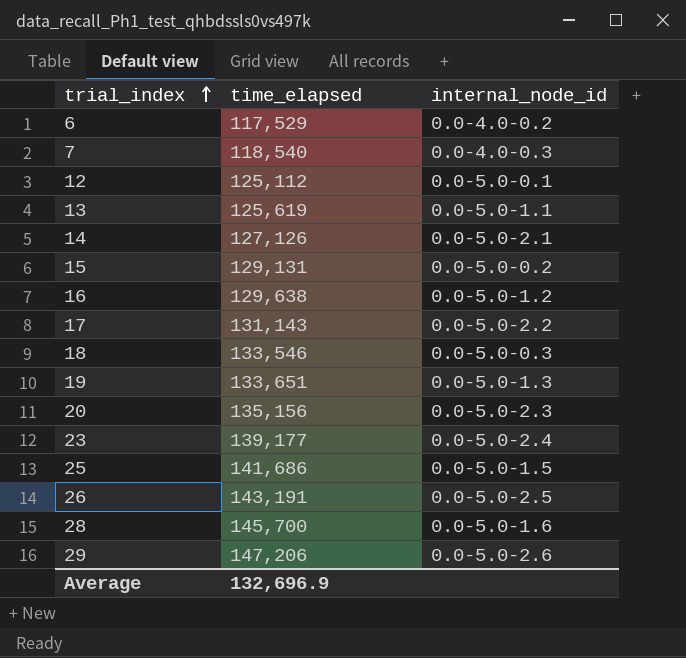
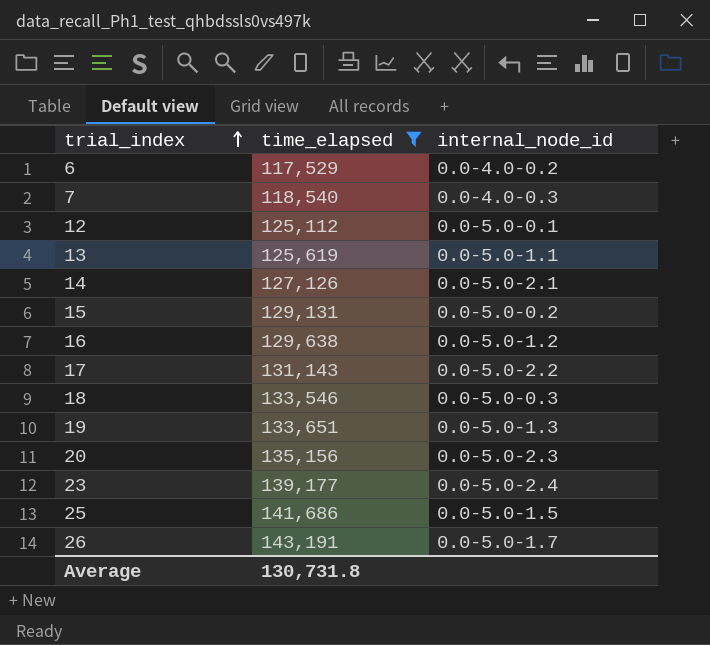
filter: none -> time_elapsed <= 143,191
26 | internal_node_id: 0.0-5.0-2.5 -> 0.0-5.0-1.7
Average | time_elapsed: 132,696.9 -> 130,731.8

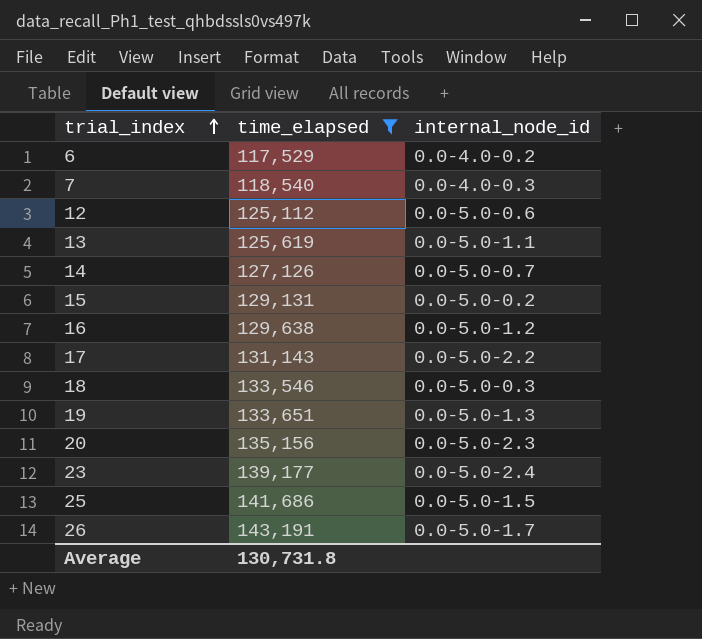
12 | internal_node_id: 0.0-5.0-0.1 -> 0.0-5.0-0.6
14 | internal_node_id: 0.0-5.0-2.1 -> 0.0-5.0-0.7

